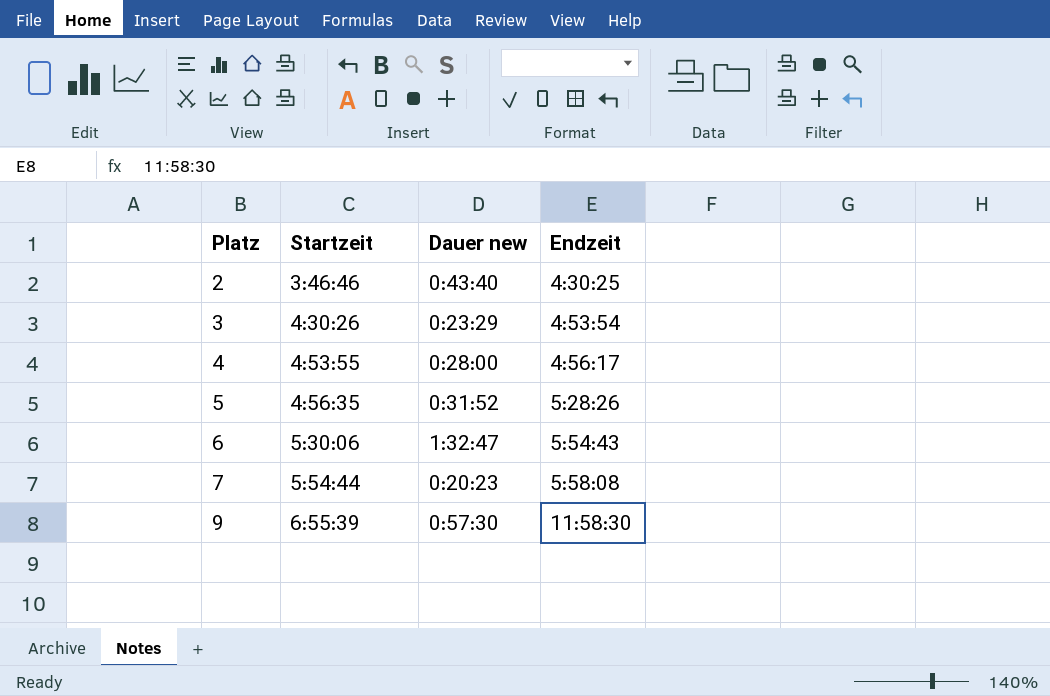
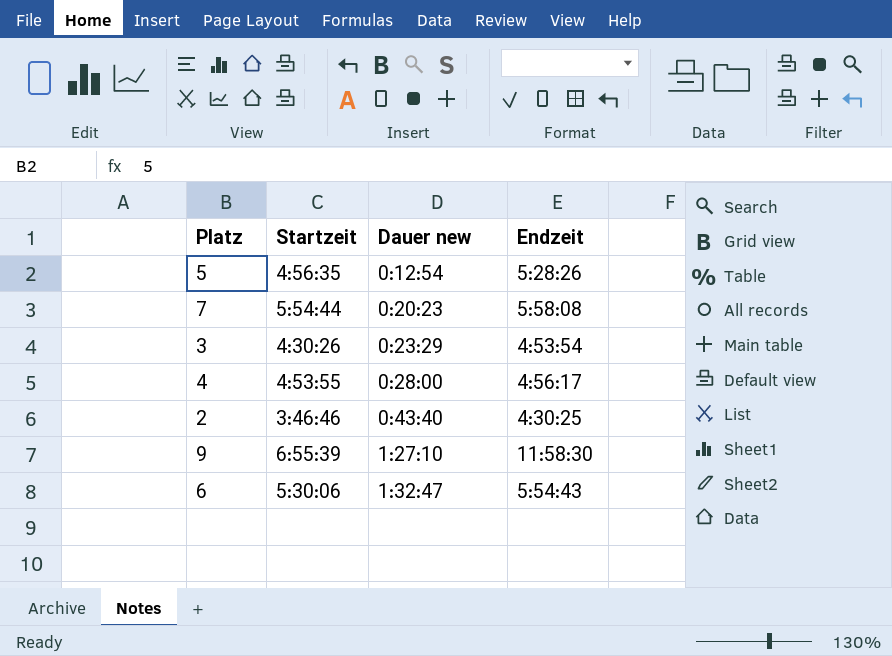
row order: Platz ascending -> Dauer new ascending
5 | Dauer new: 0:31:52 -> 0:12:54
9 | Dauer new: 0:57:30 -> 1:27:10

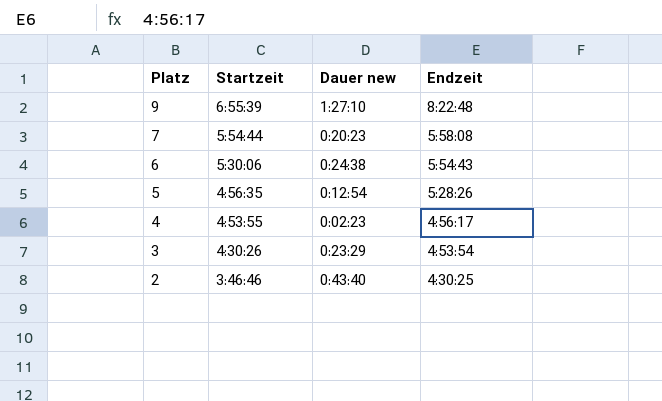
row order: Dauer new ascending -> Platz descending
9 | Endzeit: 11:58:30 -> 8:22:48
6 | Dauer new: 1:32:47 -> 0:24:38
4 | Dauer new: 0:28:00 -> 0:02:23

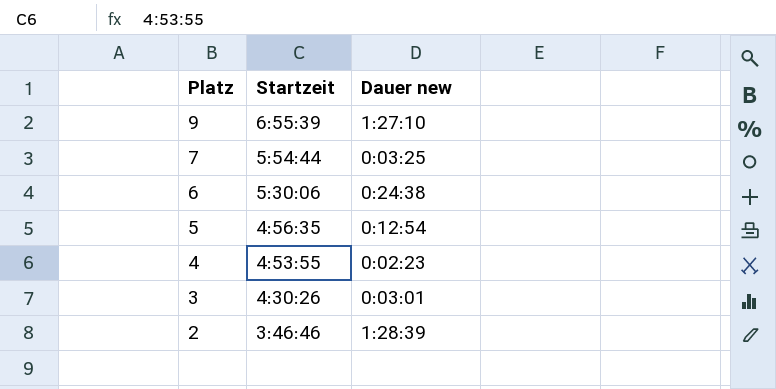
column Endzeit | position: 4 -> none
7 | Dauer new: 0:20:23 -> 0:03:25
3 | Dauer new: 0:23:29 -> 0:03:01
2 | Dauer new: 0:43:40 -> 1:28:39

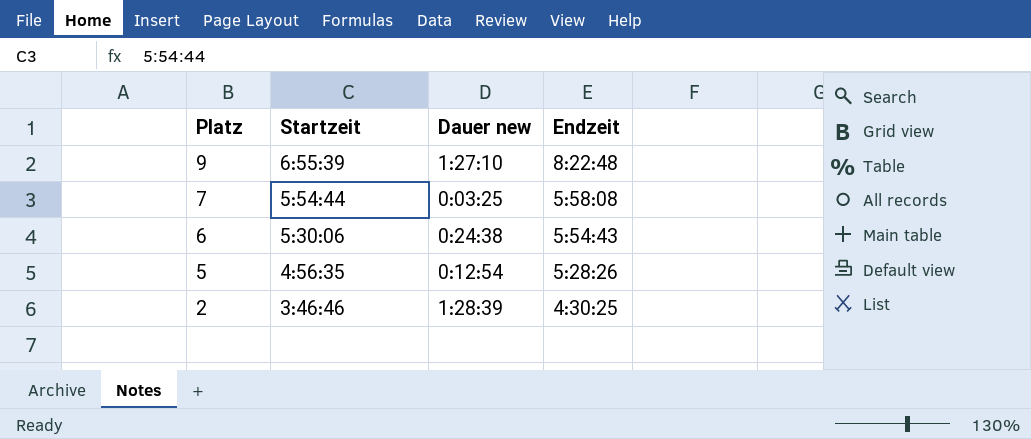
column Endzeit | position: none -> 4
row 4: 4:53:55 | 0:02:23 -> none
row 3: 4:30:26 | 0:03:01 -> none

